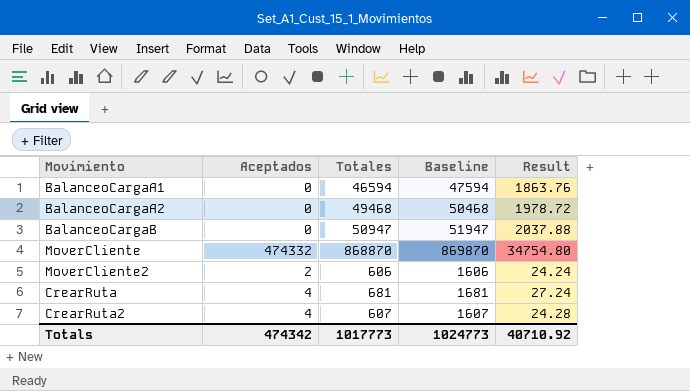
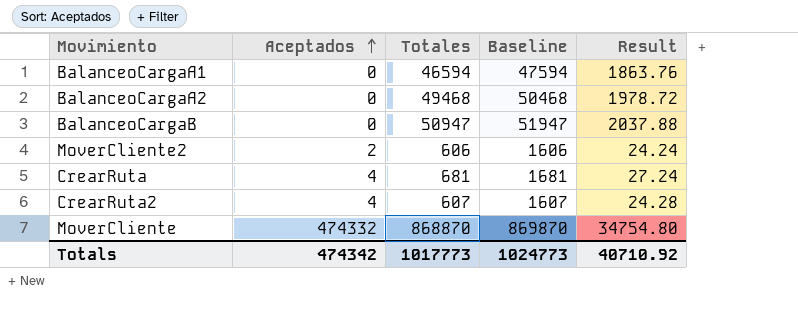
row order: none -> Aceptados ascending

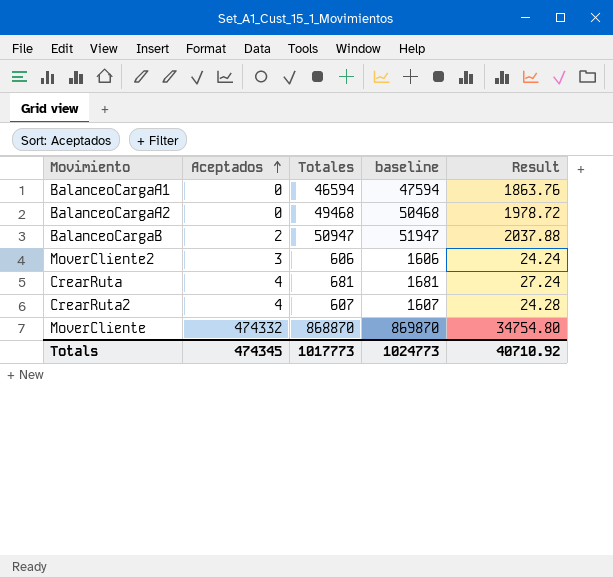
column name: Baseline -> baseline
BalanceoCargaB | Aceptados: 0 -> 2
MoverCliente2 | Aceptados: 2 -> 3
Totals | Aceptados: 474342 -> 474345

